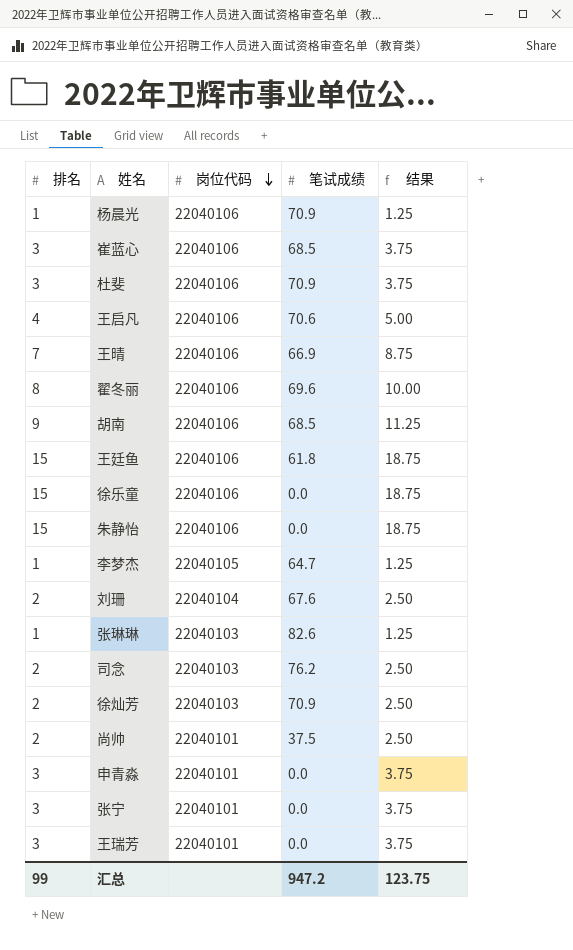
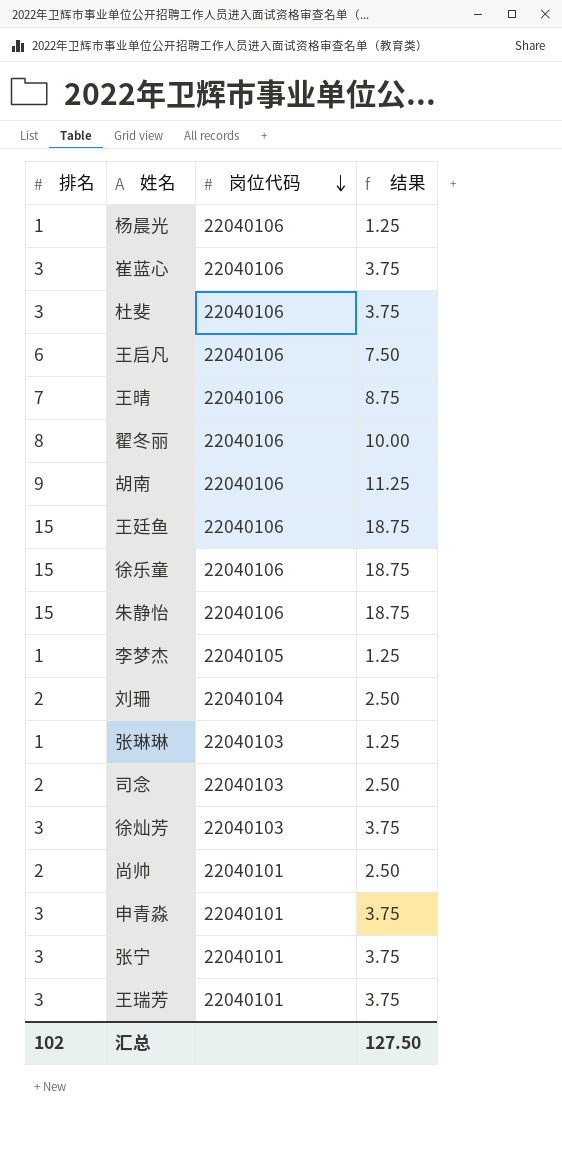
column 笔试成绩 | position: 4 -> none
王启凡 | 排名: 4 -> 6
王启凡 | 结果: 5.00 -> 7.50
徐灿芳 | 排名: 2 -> 3
徐灿芳 | 结果: 2.50 -> 3.75
汇总 | 排名: 99 -> 102
汇总 | 结果: 123.75 -> 127.50

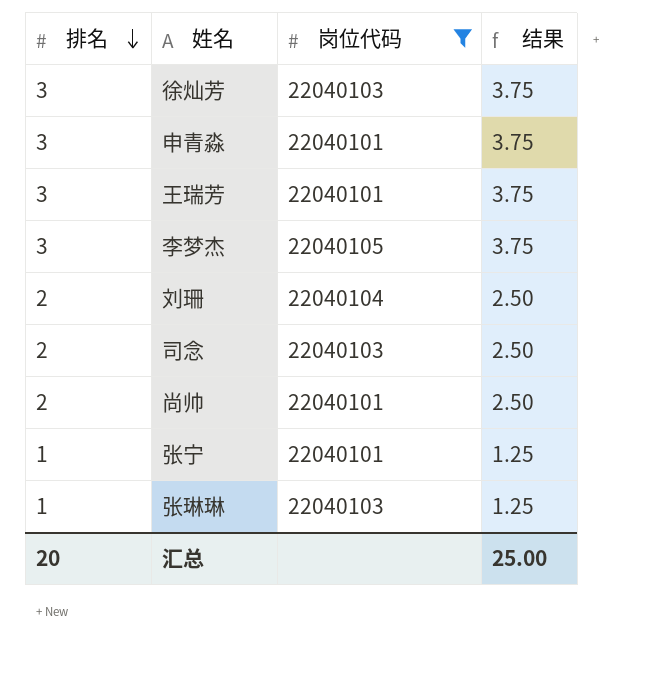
filter: none -> 岗位代码 != 22040106
row order: 岗位代码 descending -> 排名 descending
李梦杰 | 排名: 1 -> 3
李梦杰 | 结果: 1.25 -> 3.75
张宁 | 排名: 3 -> 1
张宁 | 结果: 3.75 -> 1.25
汇总 | 排名: 102 -> 20
汇总 | 结果: 127.50 -> 25.00

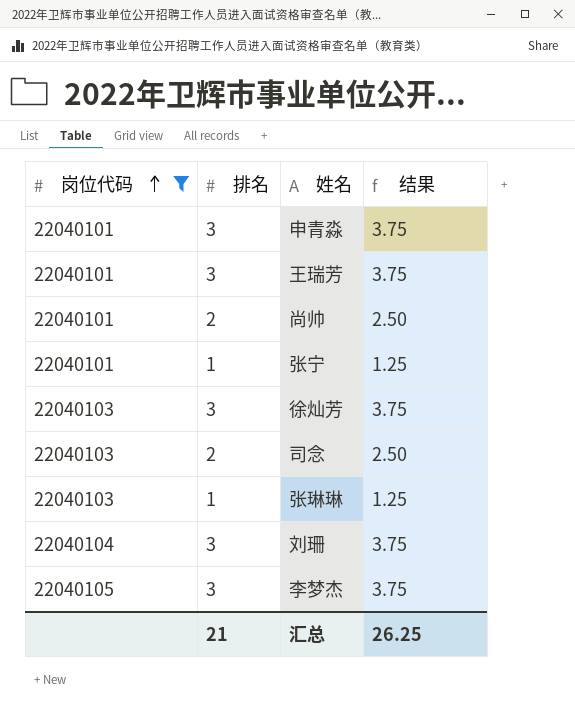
row order: 排名 descending -> 岗位代码 ascending
column 岗位代码 | position: 3 -> 1
刘珊 | 排名: 2 -> 3
刘珊 | 结果: 2.50 -> 3.75
汇总 | 排名: 20 -> 21
汇总 | 结果: 25.00 -> 26.25

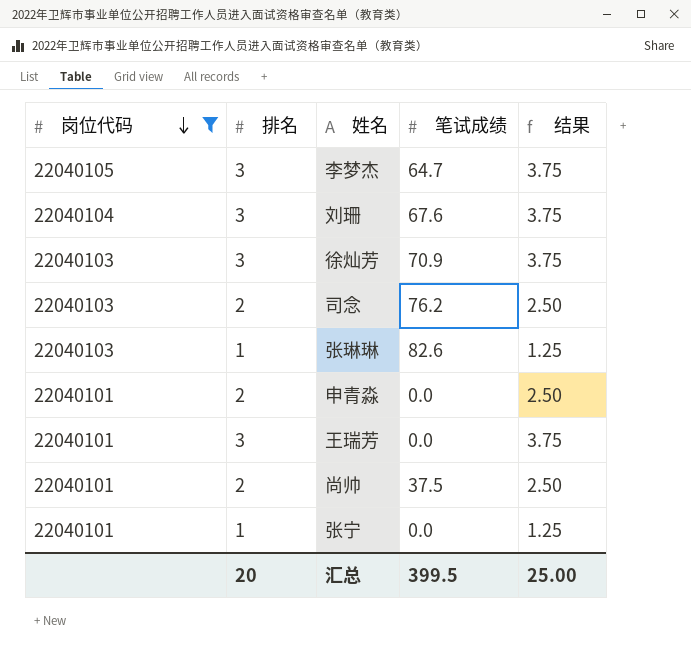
row order: 岗位代码 ascending -> 岗位代码 descending
column 笔试成绩 | position: none -> 4
申青淼 | 排名: 3 -> 2
申青淼 | 结果: 3.75 -> 2.50
汇总 | 排名: 21 -> 20
汇总 | 结果: 26.25 -> 25.00

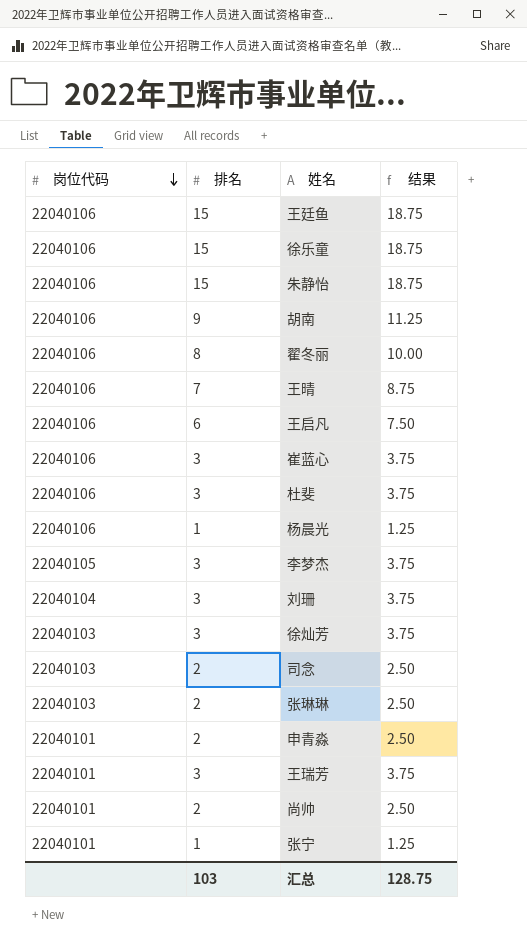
filter: 岗位代码 != 22040106 -> none
column 笔试成绩 | position: 4 -> none
张琳琳 | 排名: 1 -> 2
张琳琳 | 结果: 1.25 -> 2.50
汇总 | 排名: 20 -> 103
汇总 | 结果: 25.00 -> 128.75

